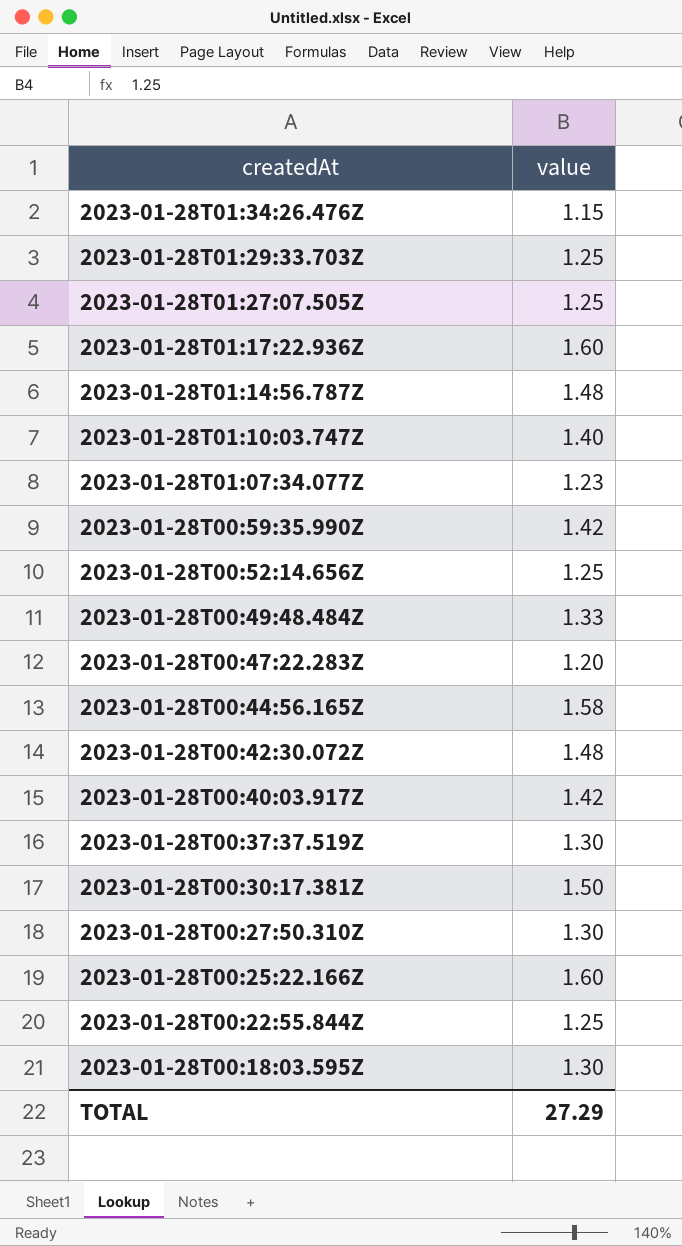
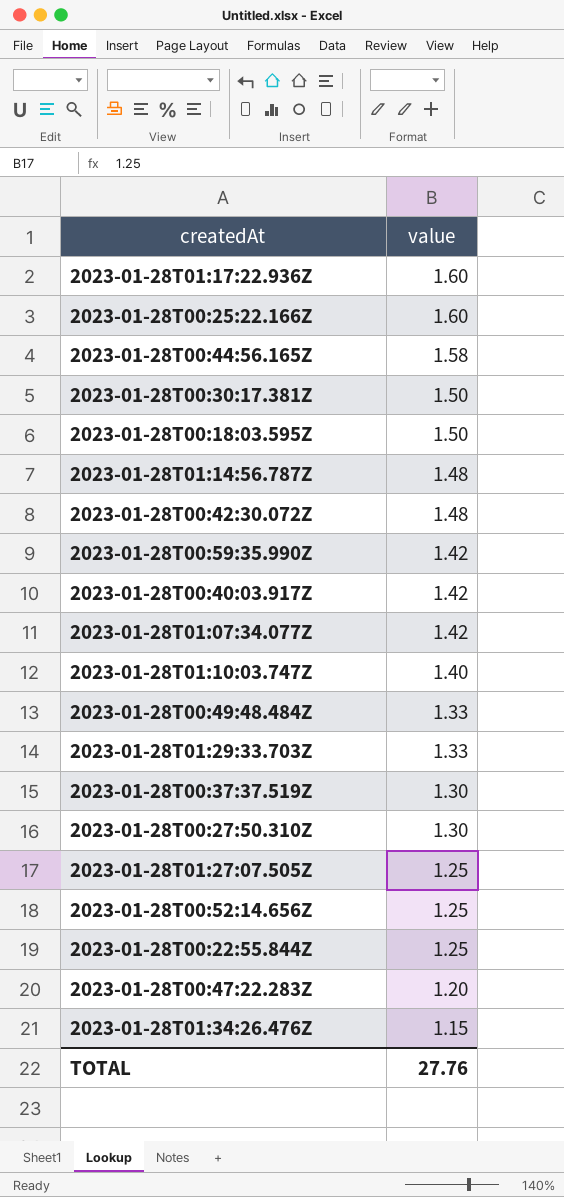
row order: createdAt descending -> value descending
2023-01-28T00:18:03.595Z | value: 1.30 -> 1.50
2023-01-28T01:07:34.077Z | value: 1.23 -> 1.42
2023-01-28T01:29:33.703Z | value: 1.25 -> 1.33
TOTAL | value: 27.29 -> 27.76

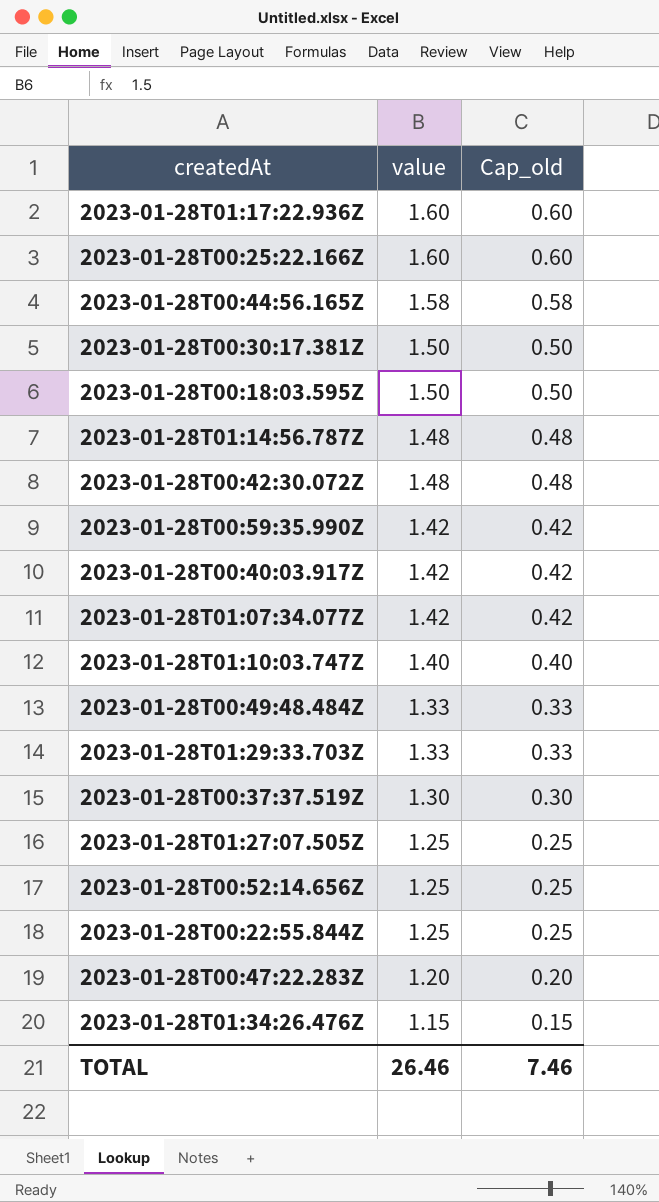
column Cap_old | formula: none -> [value] - 1
row 2023-01-28T00:27:50.310Z: 1.30 -> none
TOTAL | value: 27.76 -> 26.46

